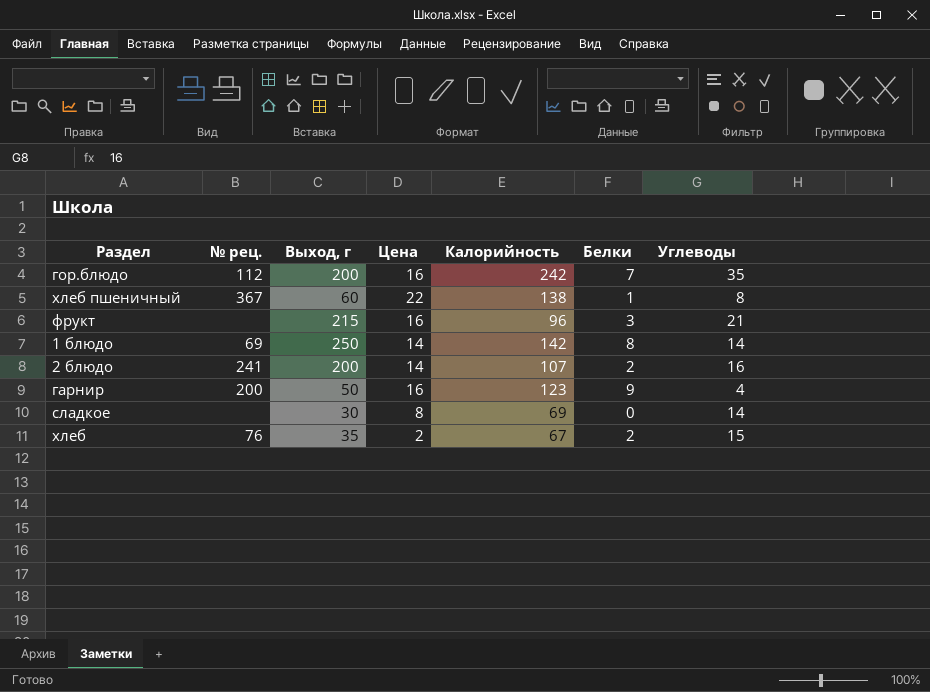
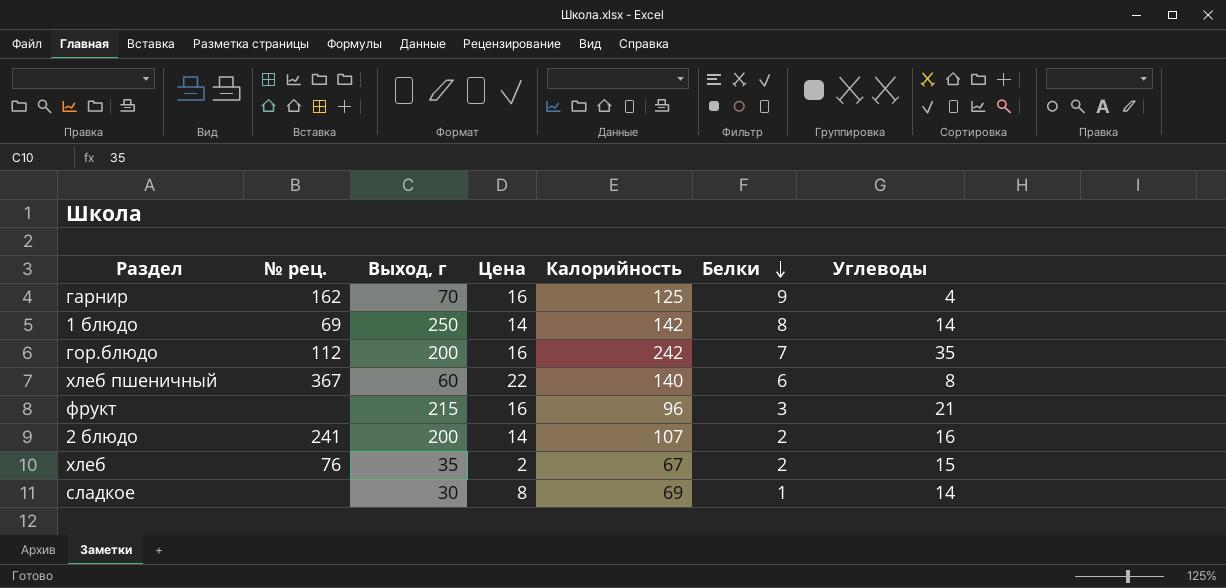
row order: none -> Белки descending
гарнир | № рец.: 200 -> 162
гарнир | Выход, г: 50 -> 70
гарнир | Калорийность: 123 -> 125
хлеб пшеничный | Калорийность: 138 -> 140
хлеб пшеничный | Белки: 1 -> 6
сладкое | Белки: 0 -> 1

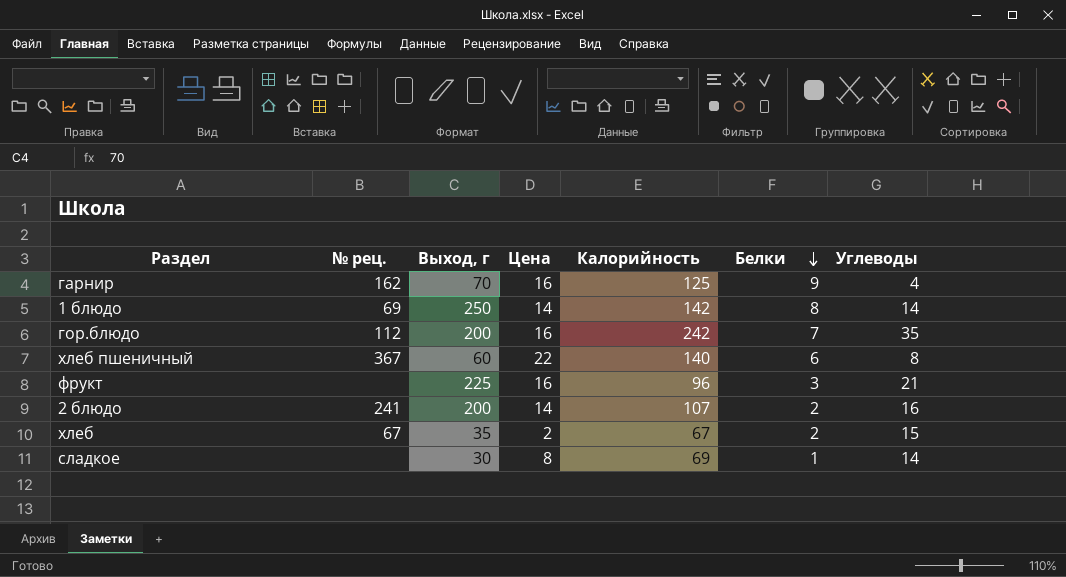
фрукт | Выход, г: 215 -> 225
хлеб | № рец.: 76 -> 67

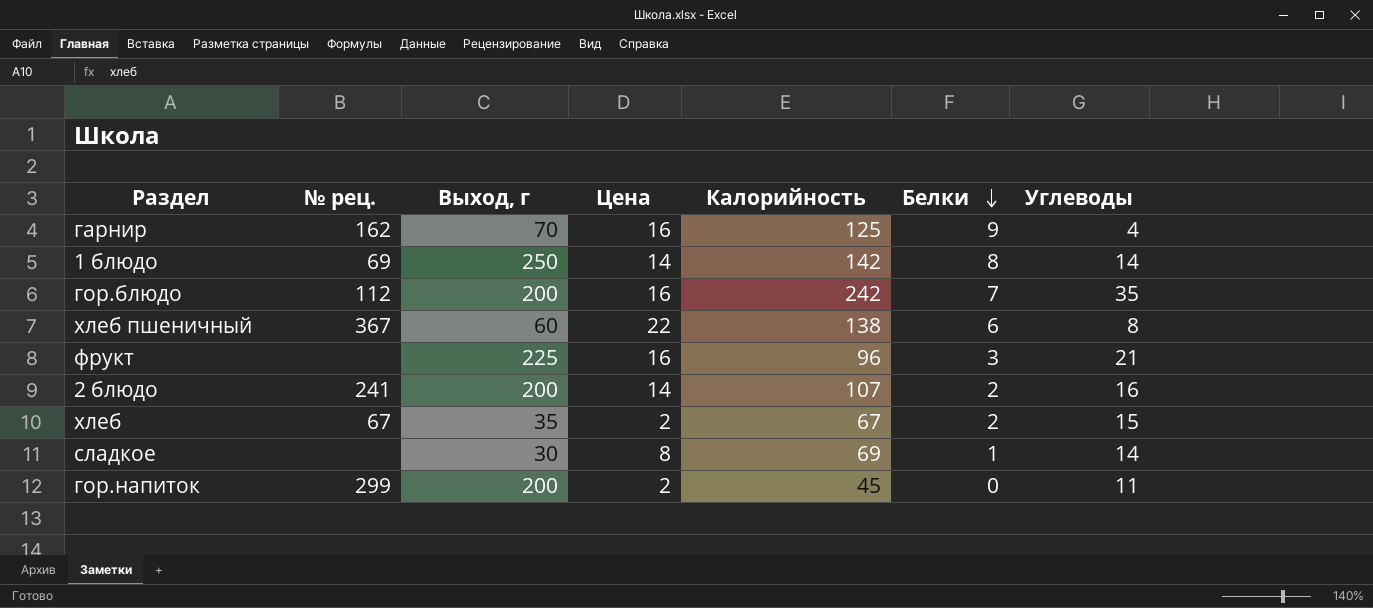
хлеб пшеничный | Калорийность: 140 -> 138
row гор.напиток: none -> 299 | 200 | 2 | 45 | 0 | 11

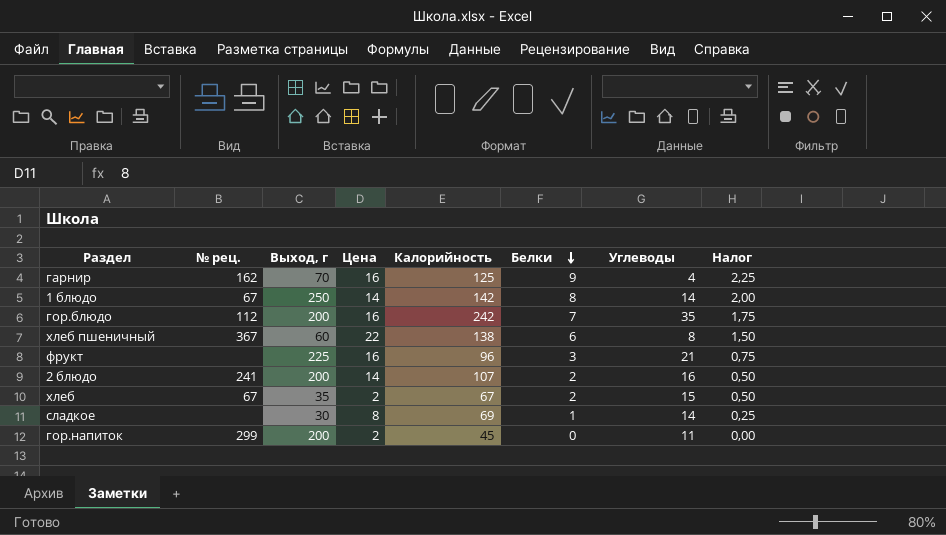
column Налог | formula: none -> [Белки] * 0,25
1 блюдо | № рец.: 69 -> 67

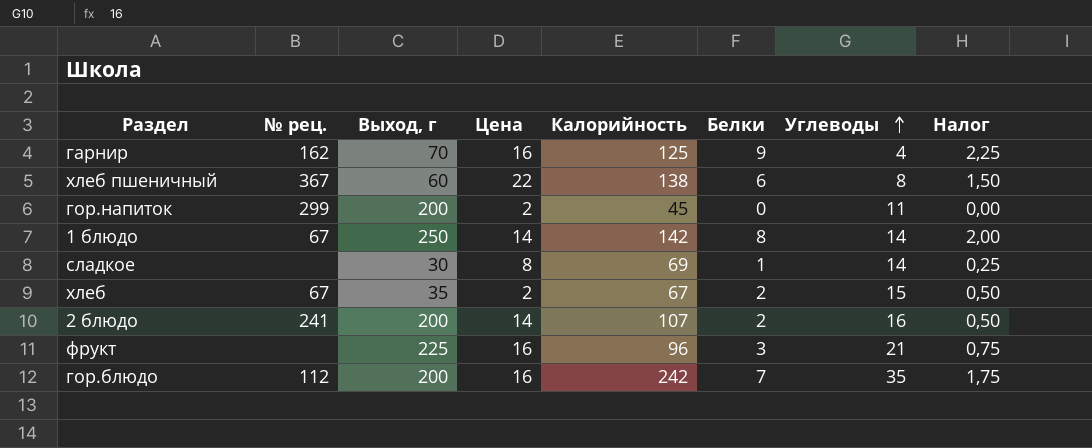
row order: Белки descending -> Углеводы ascending

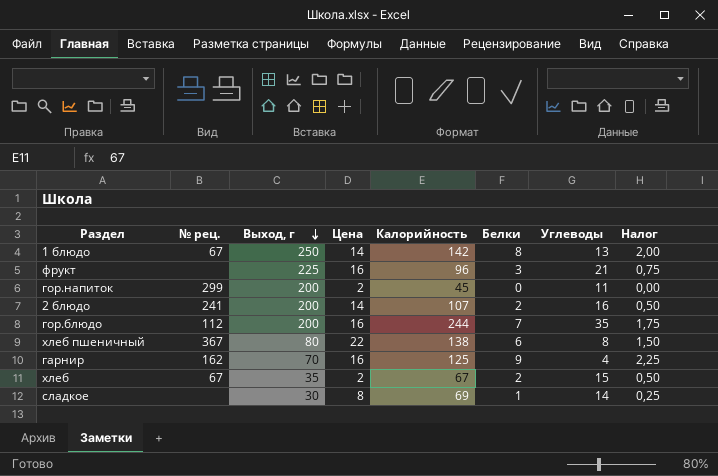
row order: Углеводы ascending -> Выход, г descending
1 блюдо | Углеводы: 14 -> 13
гор.блюдо | Калорийность: 242 -> 244
хлеб пшеничный | Выход, г: 60 -> 80

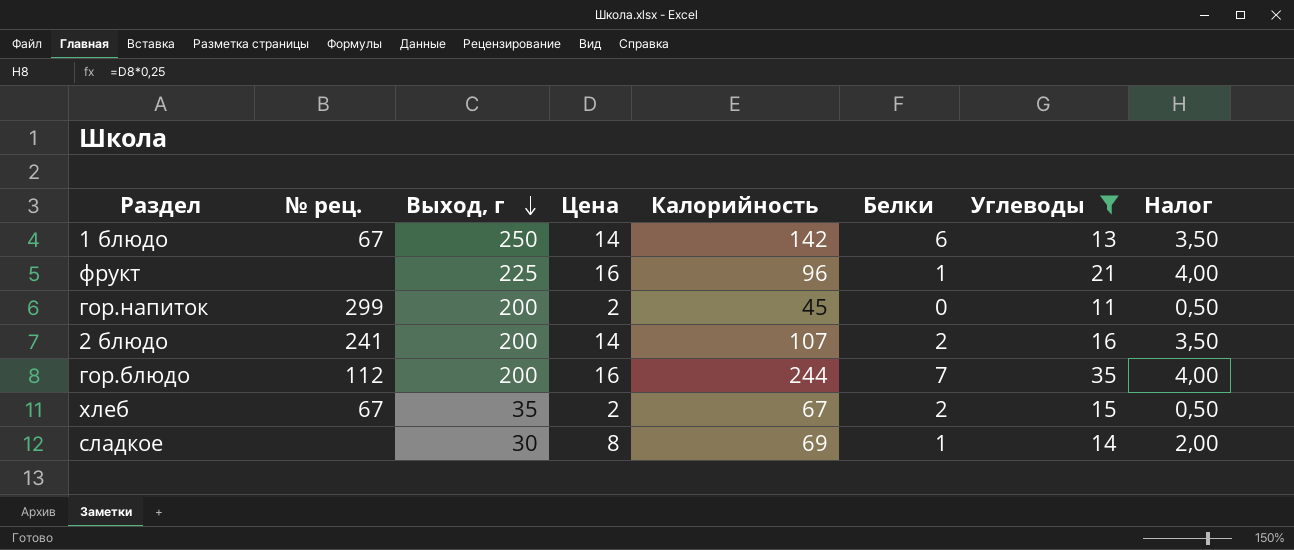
filter: none -> Углеводы >= 11
column Налог | formula: [Белки] * 0,25 -> [Цена] * 0,25
1 блюдо | Белки: 8 -> 6
фрукт | Белки: 3 -> 1

